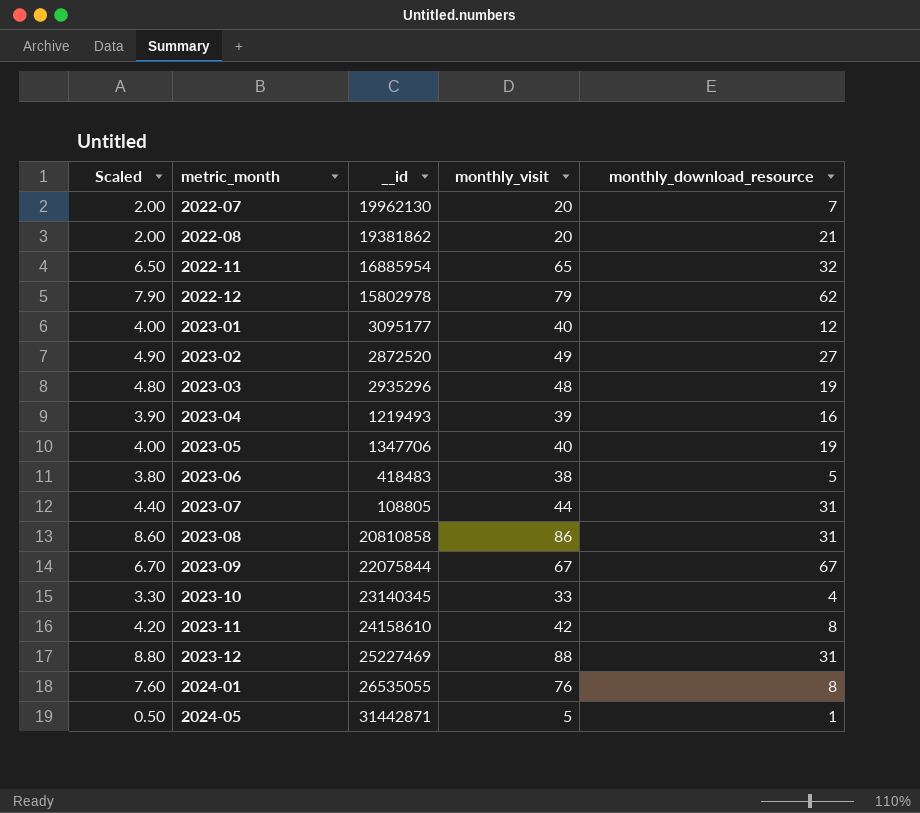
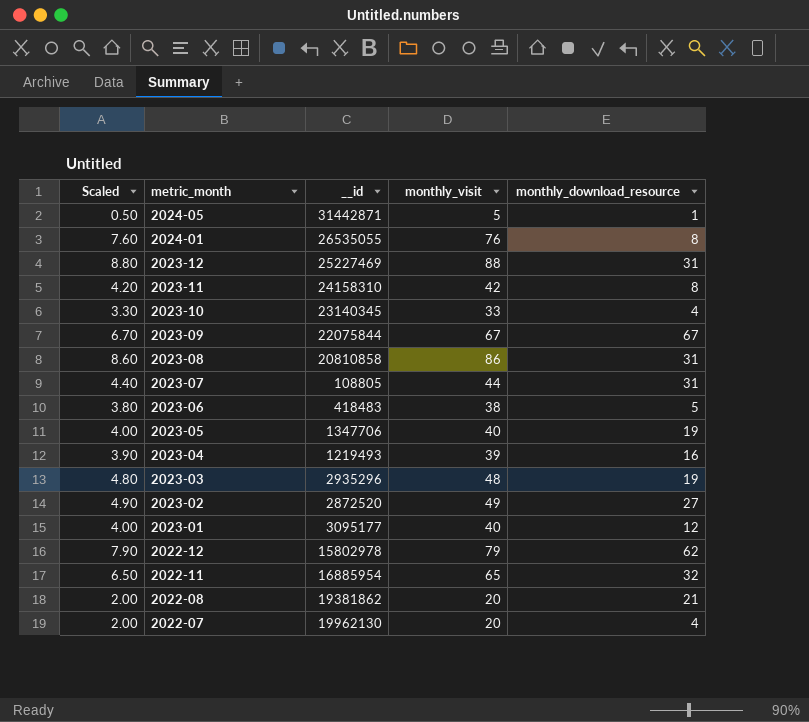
row order: metric_month ascending -> metric_month descending
2023-11 | __id: 24158610 -> 24158310
2022-07 | monthly_download_resource: 7 -> 4

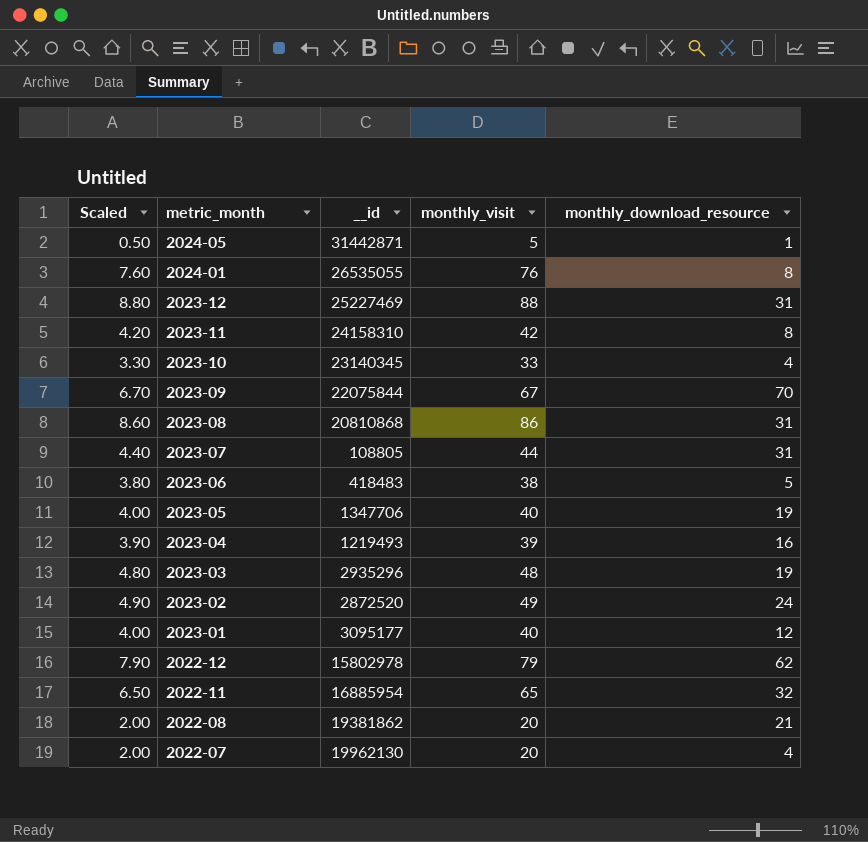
2023-09 | monthly_download_resource: 67 -> 70
2023-08 | __id: 20810858 -> 20810868
2023-02 | monthly_download_resource: 27 -> 24

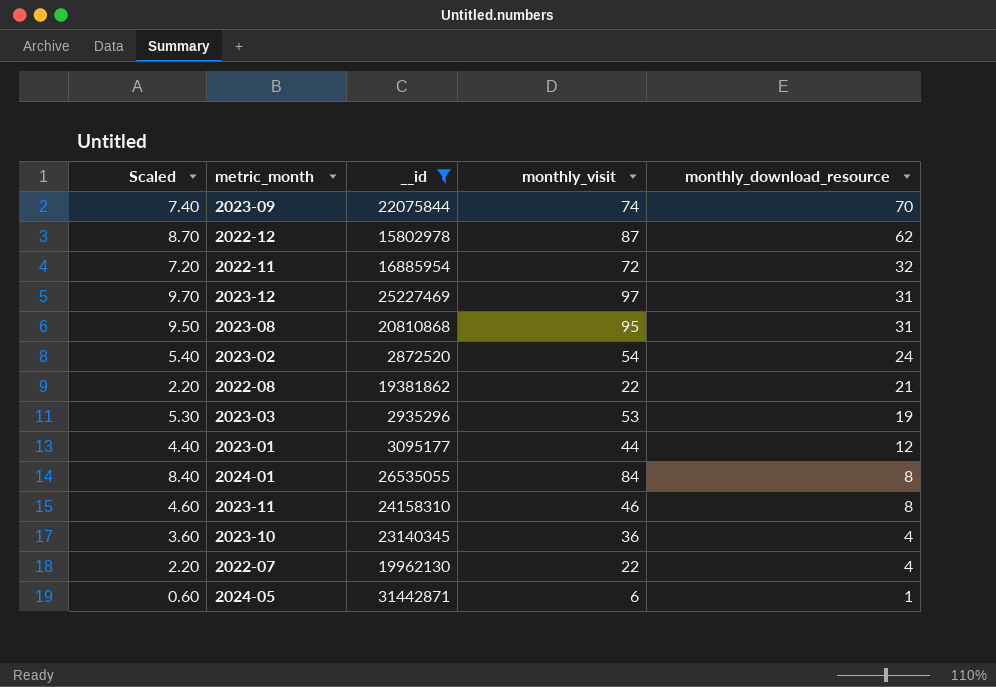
filter: none -> __id >= 2872520
row order: metric_month descending -> monthly_download_resource descending
2023-09 | Scaled: 6.70 -> 7.40
2023-09 | monthly_visit: 67 -> 74
2022-12 | Scaled: 7.90 -> 8.70
2022-12 | monthly_visit: 79 -> 87
2022-11 | Scaled: 6.50 -> 7.20
2022-11 | monthly_visit: 65 -> 72
2023-12 | Scaled: 8.80 -> 9.70
2023-12 | monthly_visit: 88 -> 97
2023-08 | Scaled: 8.60 -> 9.50
2023-08 | monthly_visit: 86 -> 95
2023-02 | Scaled: 4.90 -> 5.40
2023-02 | monthly_visit: 49 -> 54
2022-08 | Scaled: 2.00 -> 2.20
2022-08 | monthly_visit: 20 -> 22
2023-03 | Scaled: 4.80 -> 5.30
2023-03 | monthly_visit: 48 -> 53
2023-01 | Scaled: 4.00 -> 4.40
2023-01 | monthly_visit: 40 -> 44
2024-01 | Scaled: 7.60 -> 8.40
2024-01 | monthly_visit: 76 -> 84
2023-11 | Scaled: 4.20 -> 4.60
2023-11 | monthly_visit: 42 -> 46
2023-10 | Scaled: 3.30 -> 3.60
2023-10 | monthly_visit: 33 -> 36
2022-07 | Scaled: 2.00 -> 2.20
2022-07 | monthly_visit: 20 -> 22
2024-05 | Scaled: 0.50 -> 0.60
2024-05 | monthly_visit: 5 -> 6

